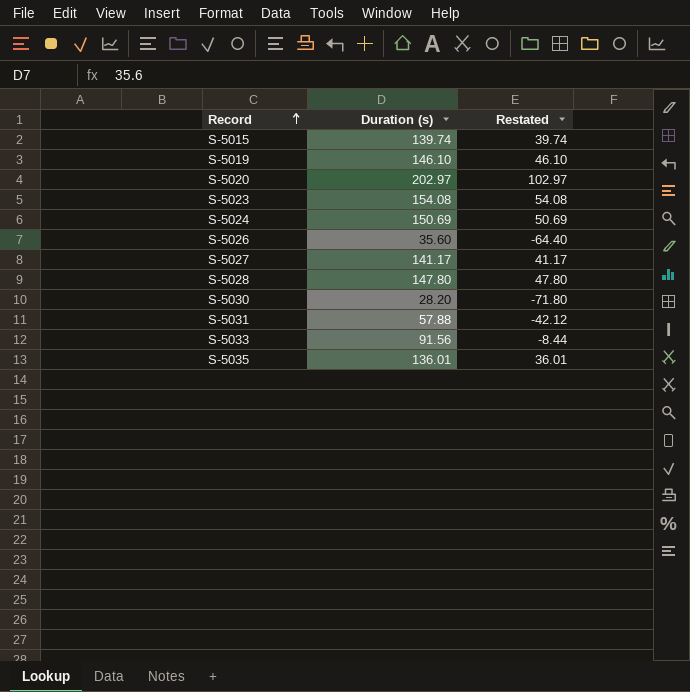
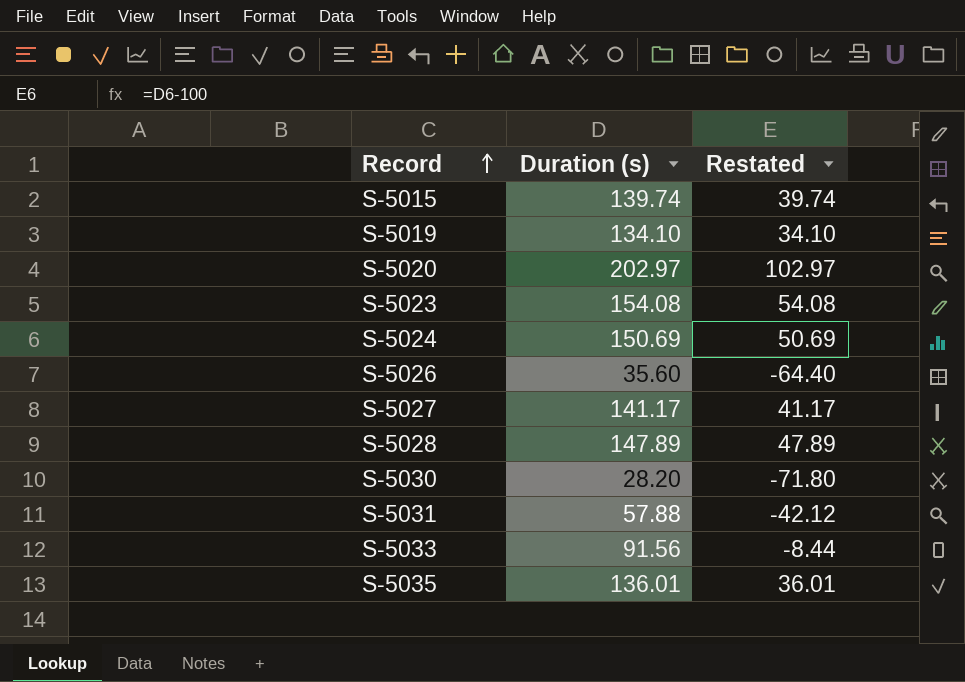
S-5019 | Duration (s): 146.10 -> 134.10
S-5019 | Restated: 46.10 -> 34.10
S-5028 | Duration (s): 147.80 -> 147.89
S-5028 | Restated: 47.80 -> 47.89

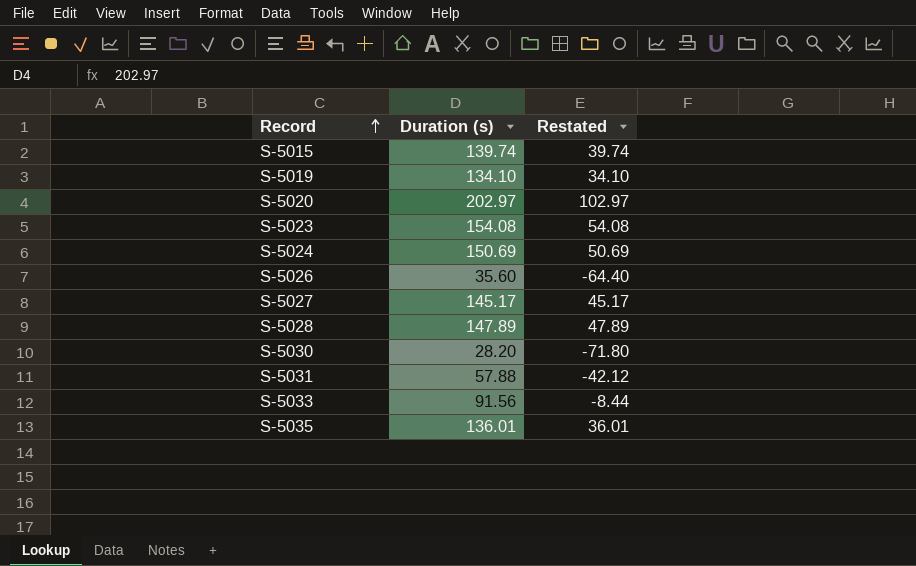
S-5027 | Duration (s): 141.17 -> 145.17
S-5027 | Restated: 41.17 -> 45.17

